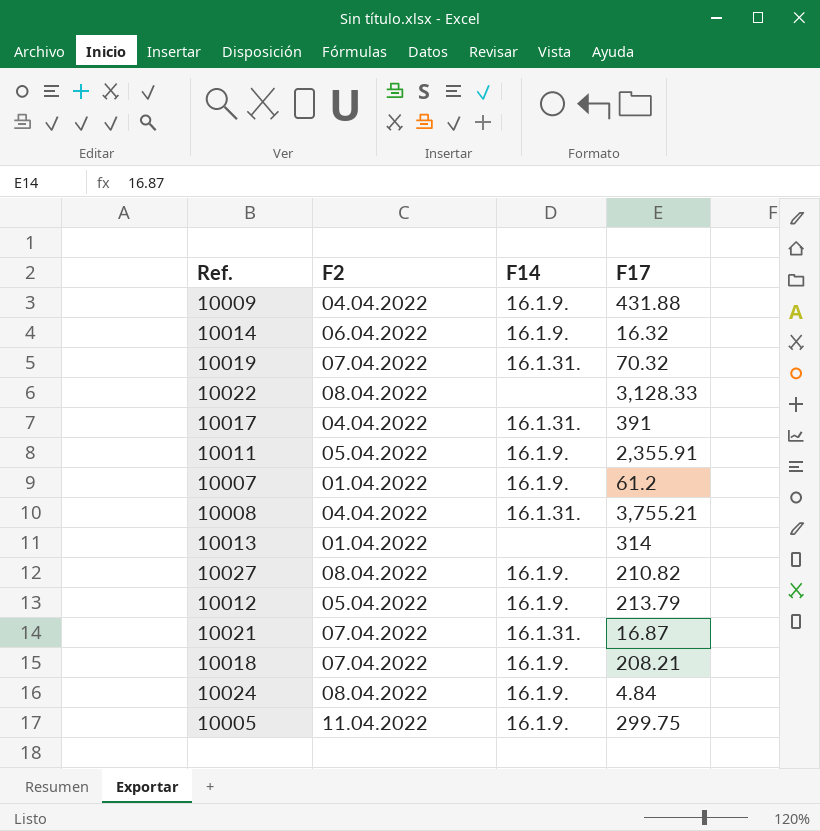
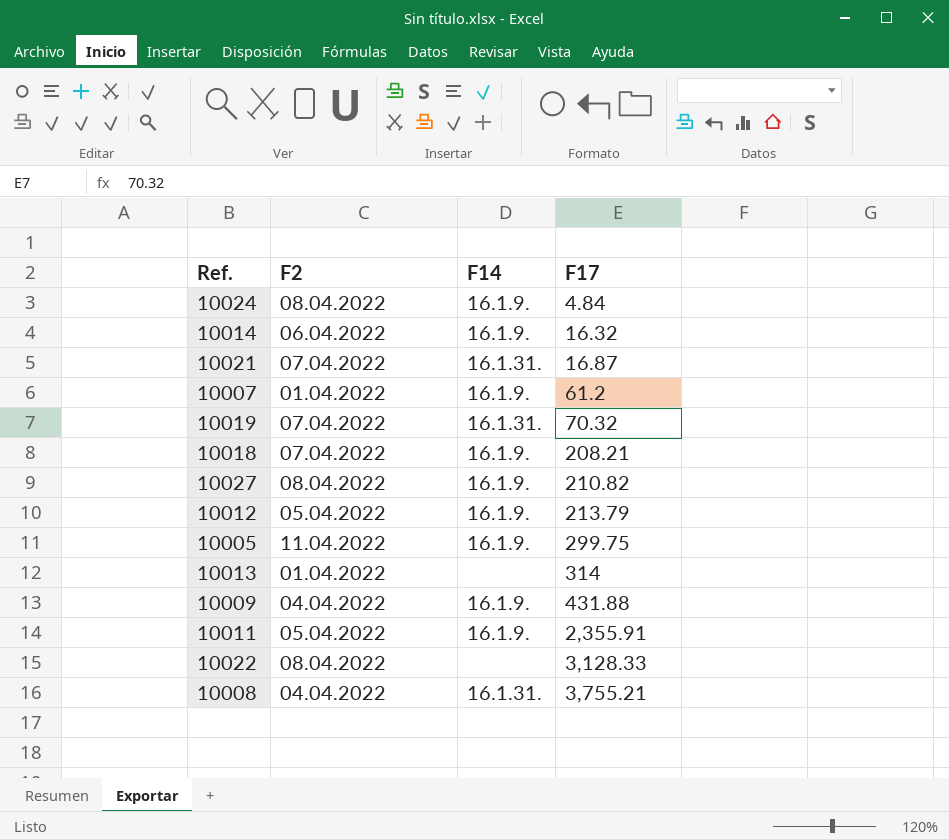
row order: none -> F17 ascending
row 10017: 04.04.2022 | 16.1.31. | 391 -> none

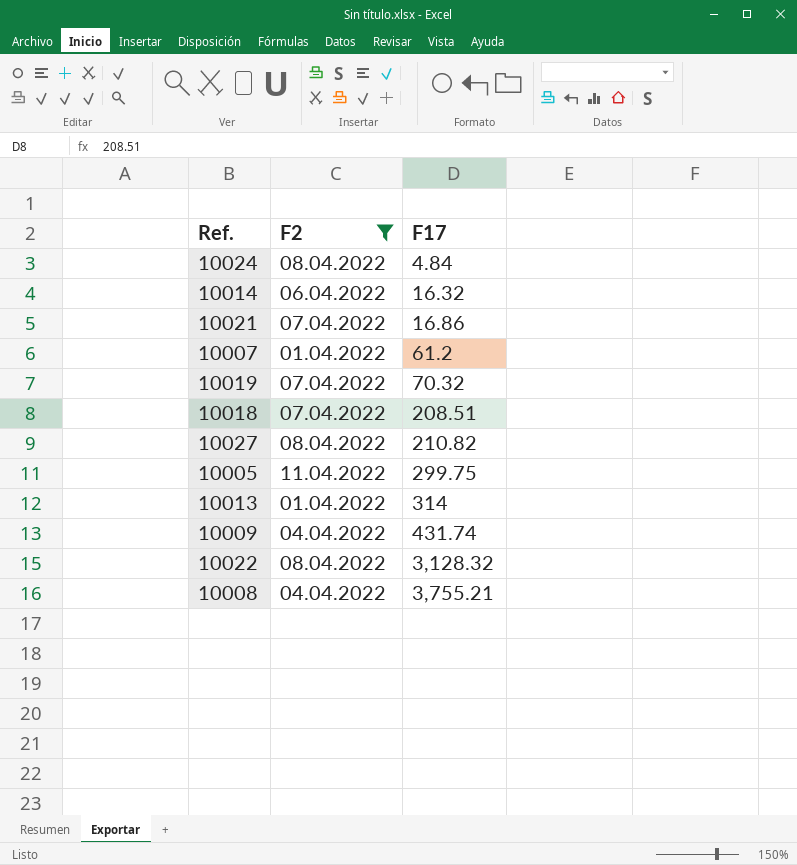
filter: none -> F2 != 05.04.2022
column F14 | position: 3 -> none
10021 | F17: 16.87 -> 16.86
10018 | F17: 208.21 -> 208.51
10009 | F17: 431.88 -> 431.74
10022 | F17: 3,128.33 -> 3,128.32

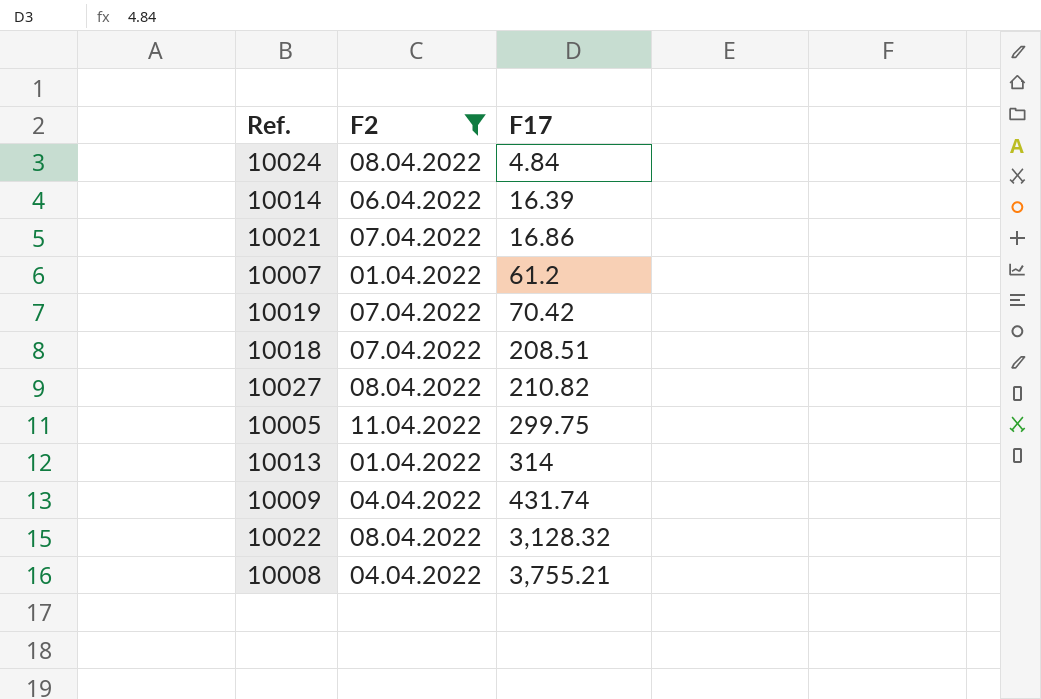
10014 | F17: 16.32 -> 16.39
10019 | F17: 70.32 -> 70.42

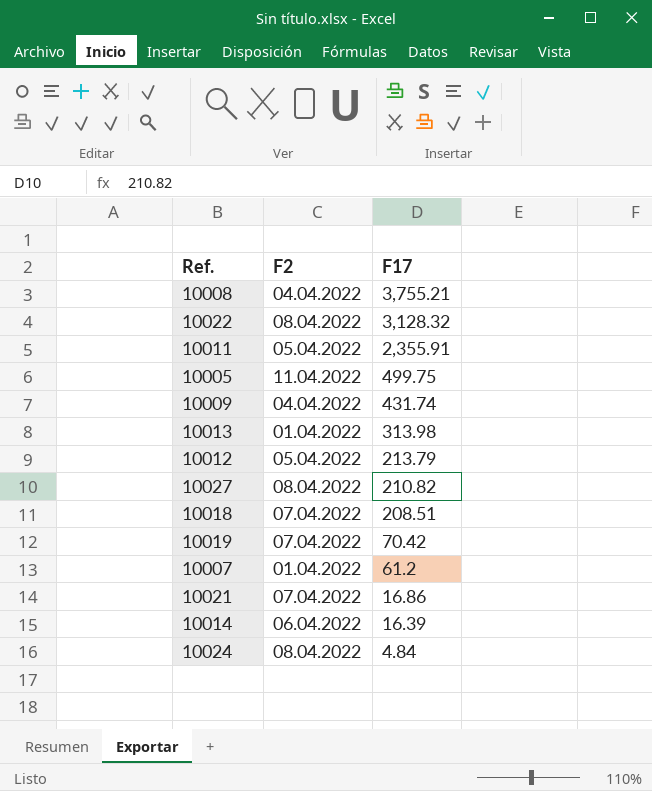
filter: F2 != 05.04.2022 -> none
row order: F17 ascending -> F17 descending
10005 | F17: 299.75 -> 499.75
10013 | F17: 314 -> 313.98

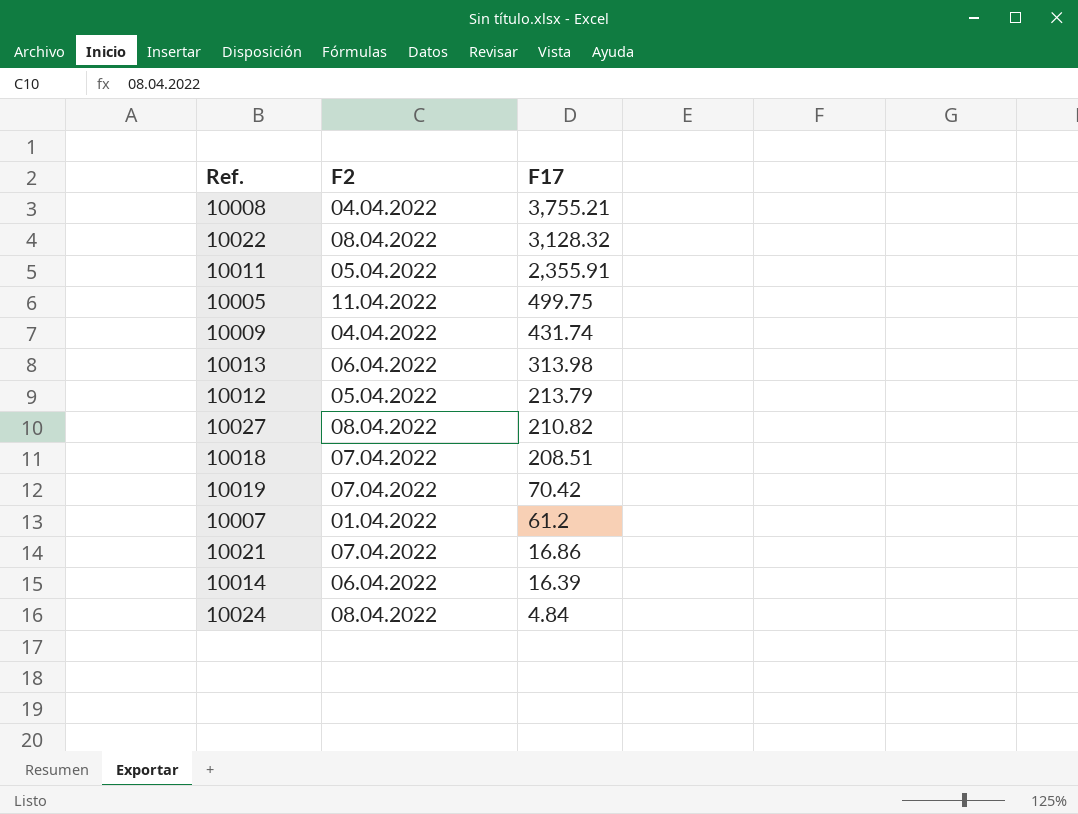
10013 | F2: 01.04.2022 -> 06.04.2022

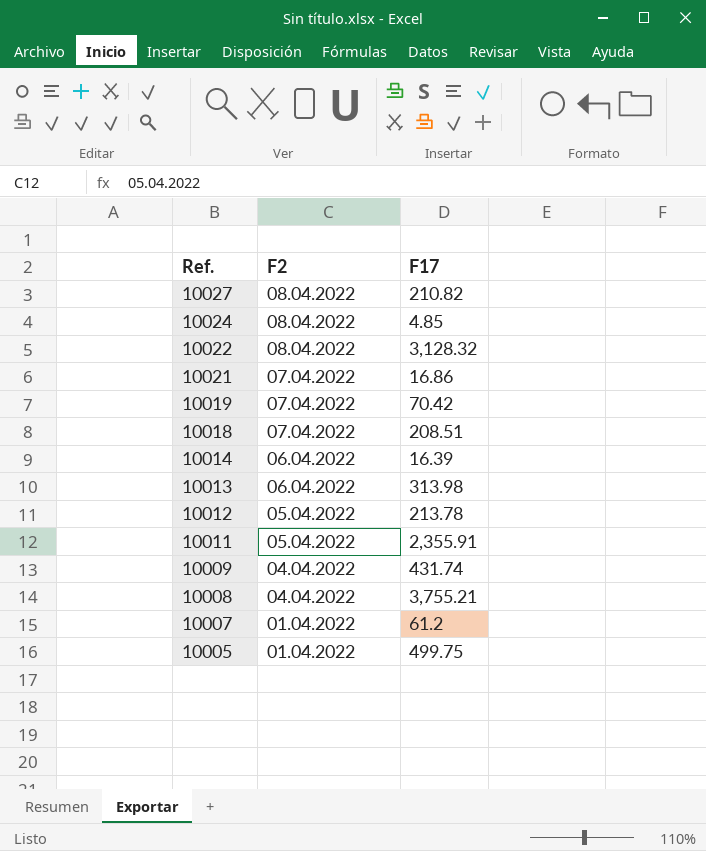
row order: F17 descending -> Ref. descending
10024 | F17: 4.84 -> 4.85
10012 | F17: 213.79 -> 213.78
10005 | F2: 11.04.2022 -> 01.04.2022

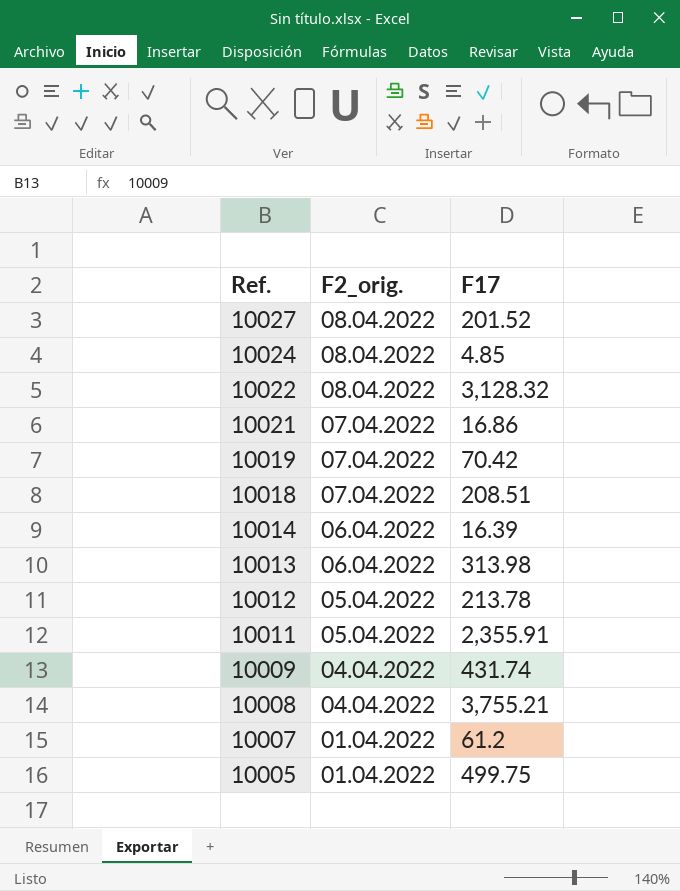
column name: F2 -> F2_orig.
10027 | F17: 210.82 -> 201.52

